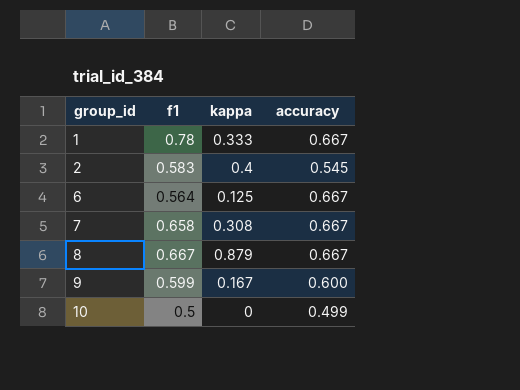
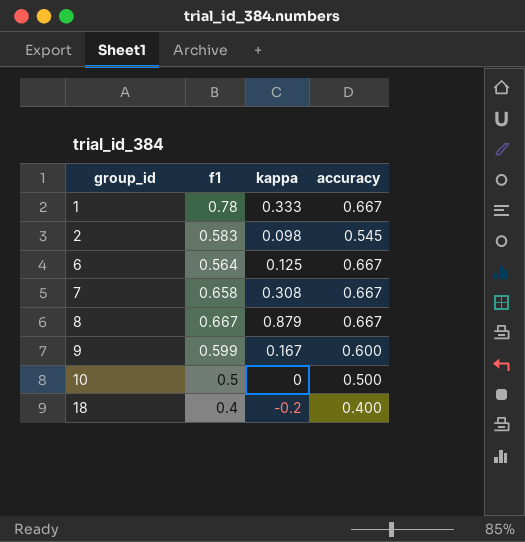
2 | kappa: 0.4 -> 0.098
10 | accuracy: 0.499 -> 0.500
row 18: none -> 0.4 | -0.2 | 0.400

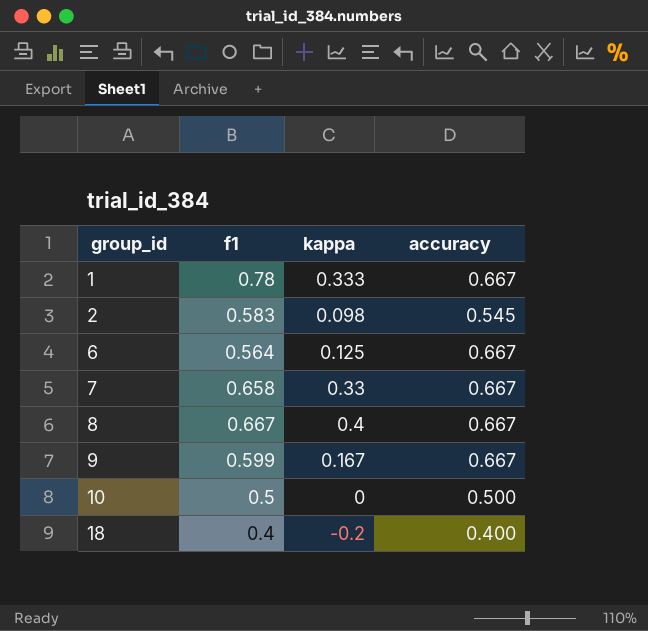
7 | kappa: 0.308 -> 0.33
8 | kappa: 0.879 -> 0.4
9 | accuracy: 0.600 -> 0.667

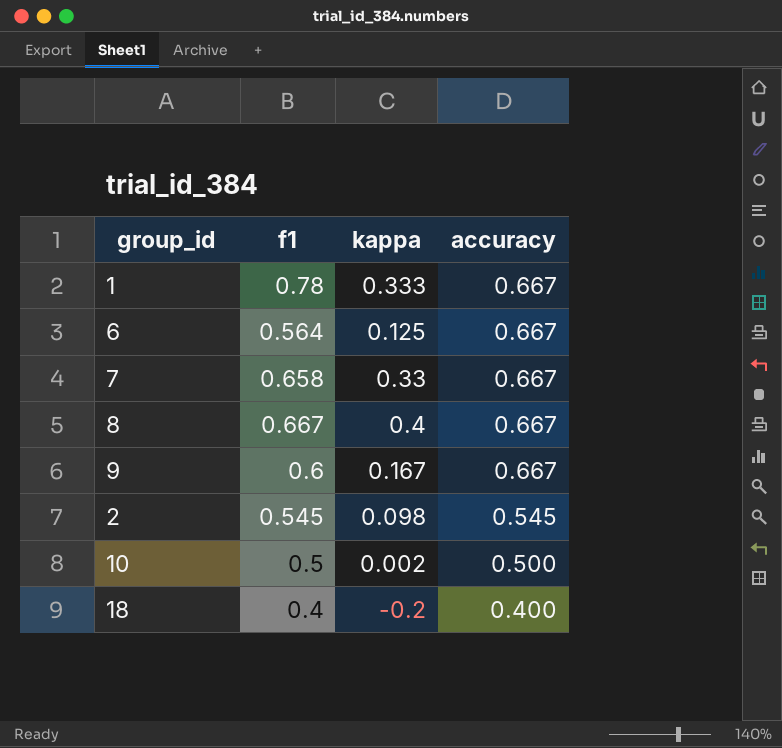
row order: group_id ascending -> accuracy descending
9 | f1: 0.599 -> 0.6
2 | f1: 0.583 -> 0.545
10 | kappa: 0 -> 0.002

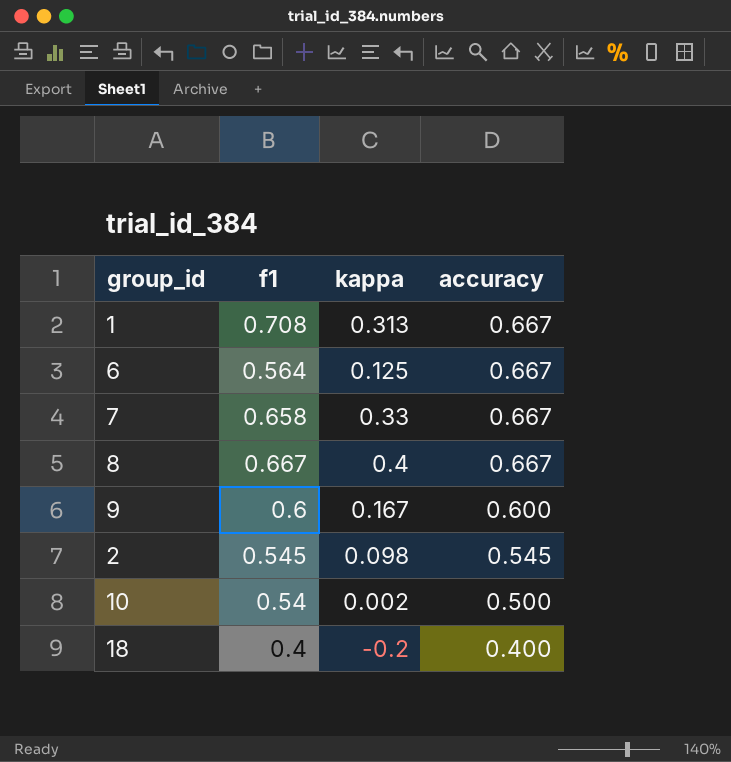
1 | f1: 0.78 -> 0.708
1 | kappa: 0.333 -> 0.313
9 | accuracy: 0.667 -> 0.600
10 | f1: 0.5 -> 0.54

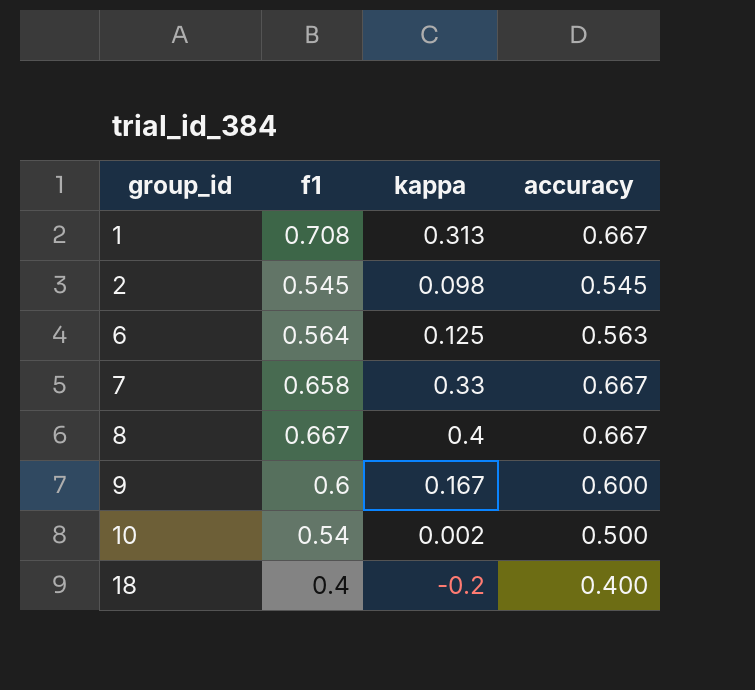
row order: accuracy descending -> group_id ascending
6 | accuracy: 0.667 -> 0.563

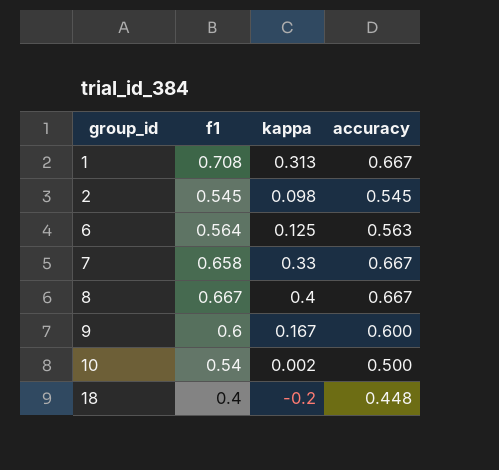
18 | accuracy: 0.400 -> 0.448

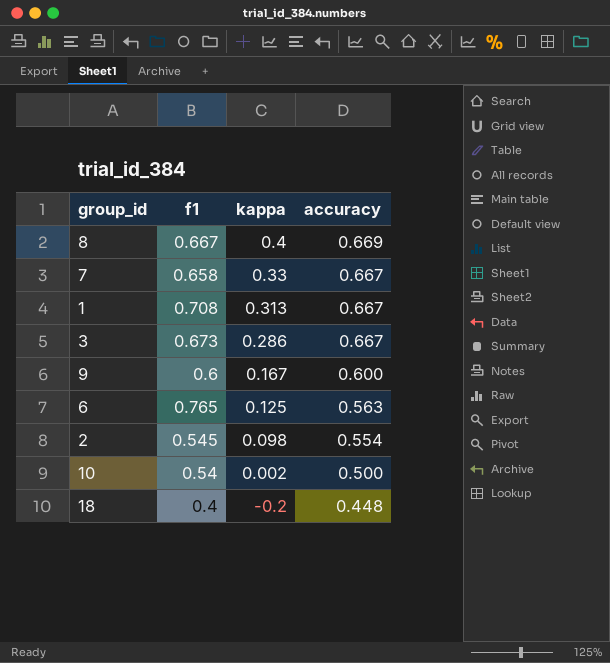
row order: group_id ascending -> kappa descending
8 | accuracy: 0.667 -> 0.669
row 3: none -> 0.673 | 0.286 | 0.667
6 | f1: 0.564 -> 0.765
2 | accuracy: 0.545 -> 0.554

